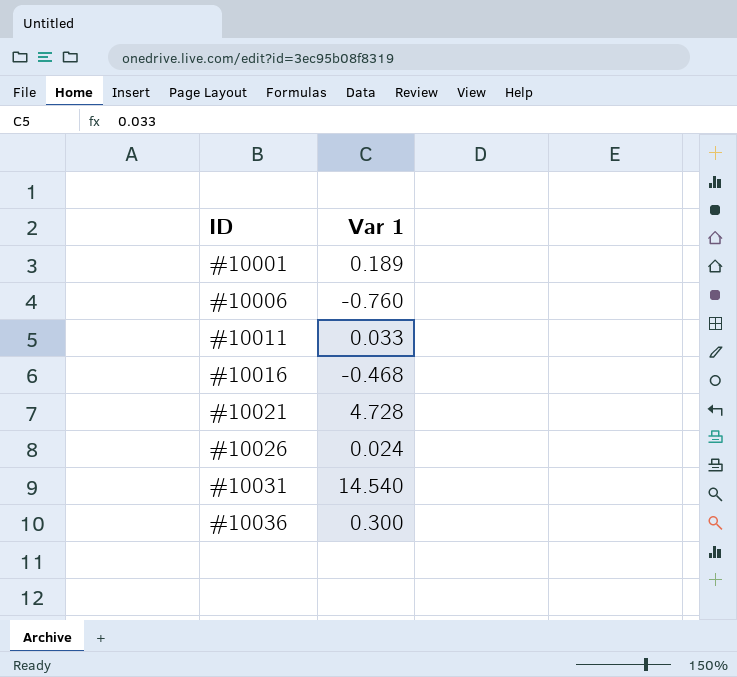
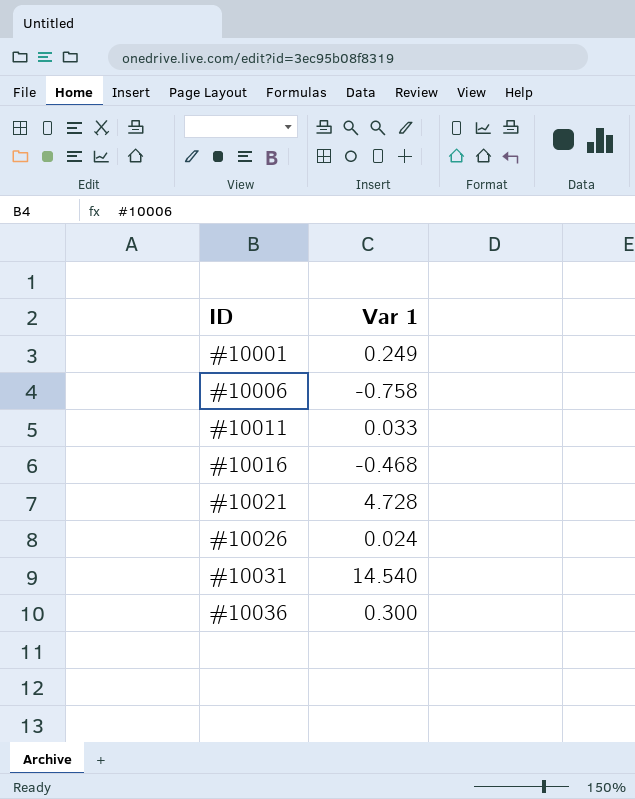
#10001 | Var 1: 0.189 -> 0.249
#10006 | Var 1: -0.760 -> -0.758

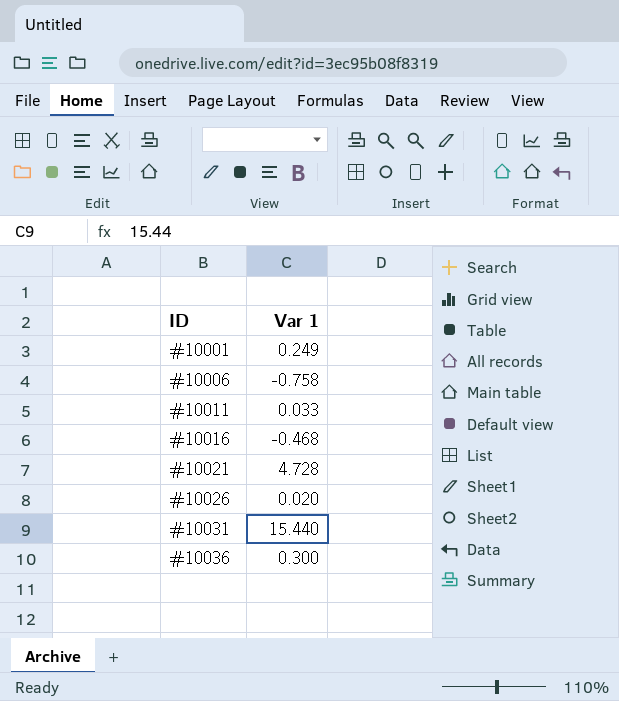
#10026 | Var 1: 0.024 -> 0.020
#10031 | Var 1: 14.540 -> 15.440

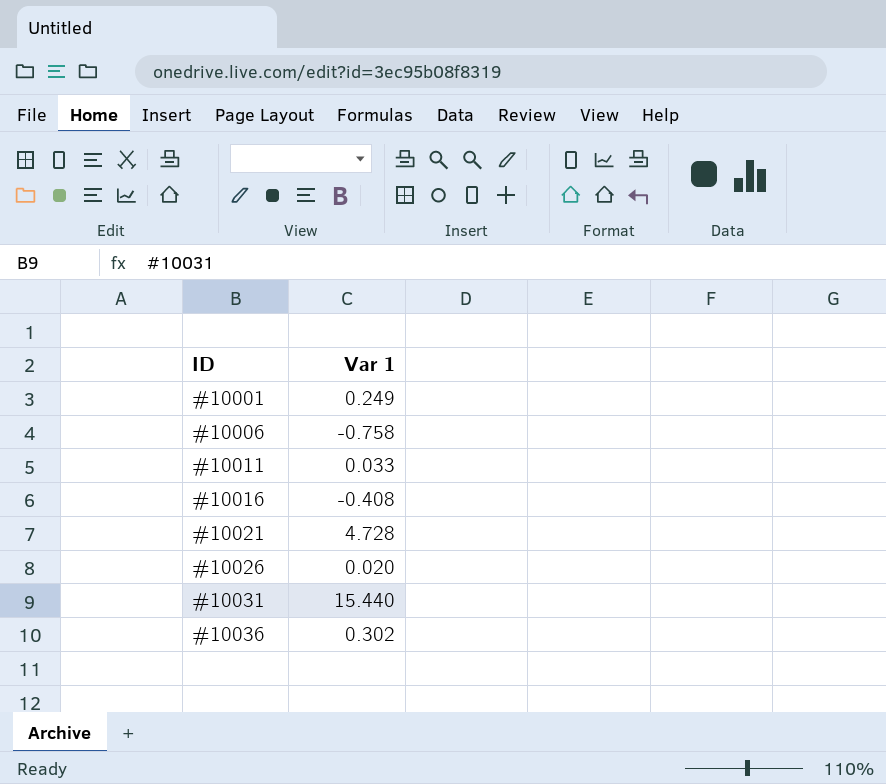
#10016 | Var 1: -0.468 -> -0.408
#10036 | Var 1: 0.300 -> 0.302

